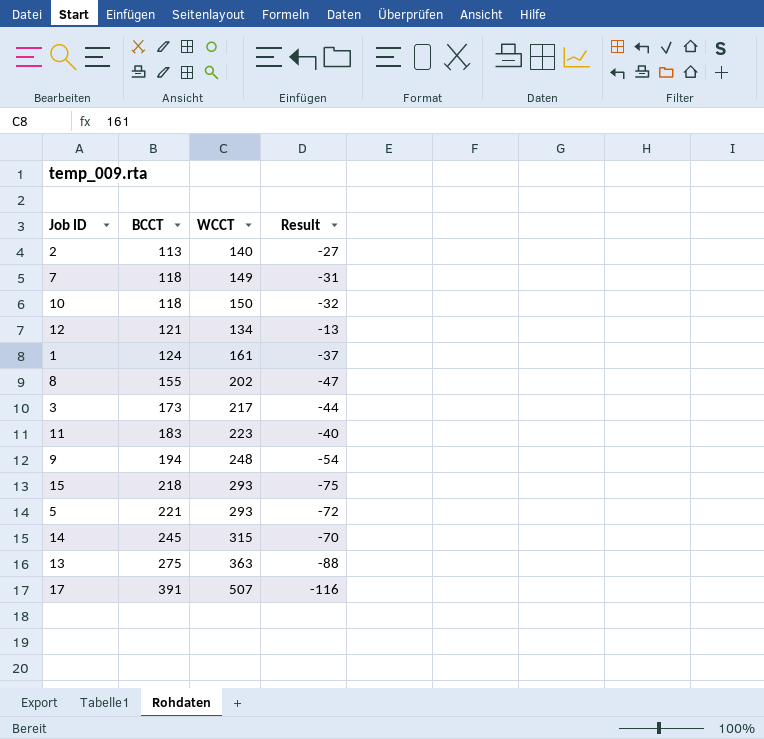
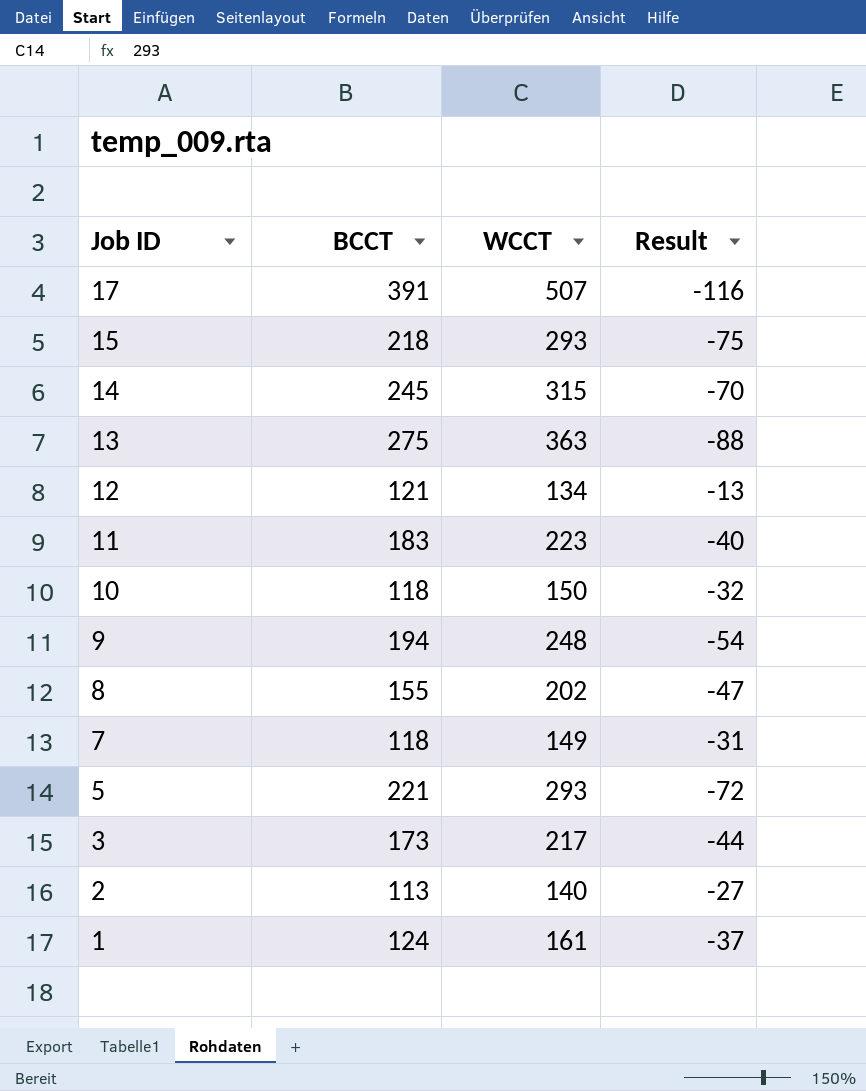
row order: BCCT ascending -> Job ID descending

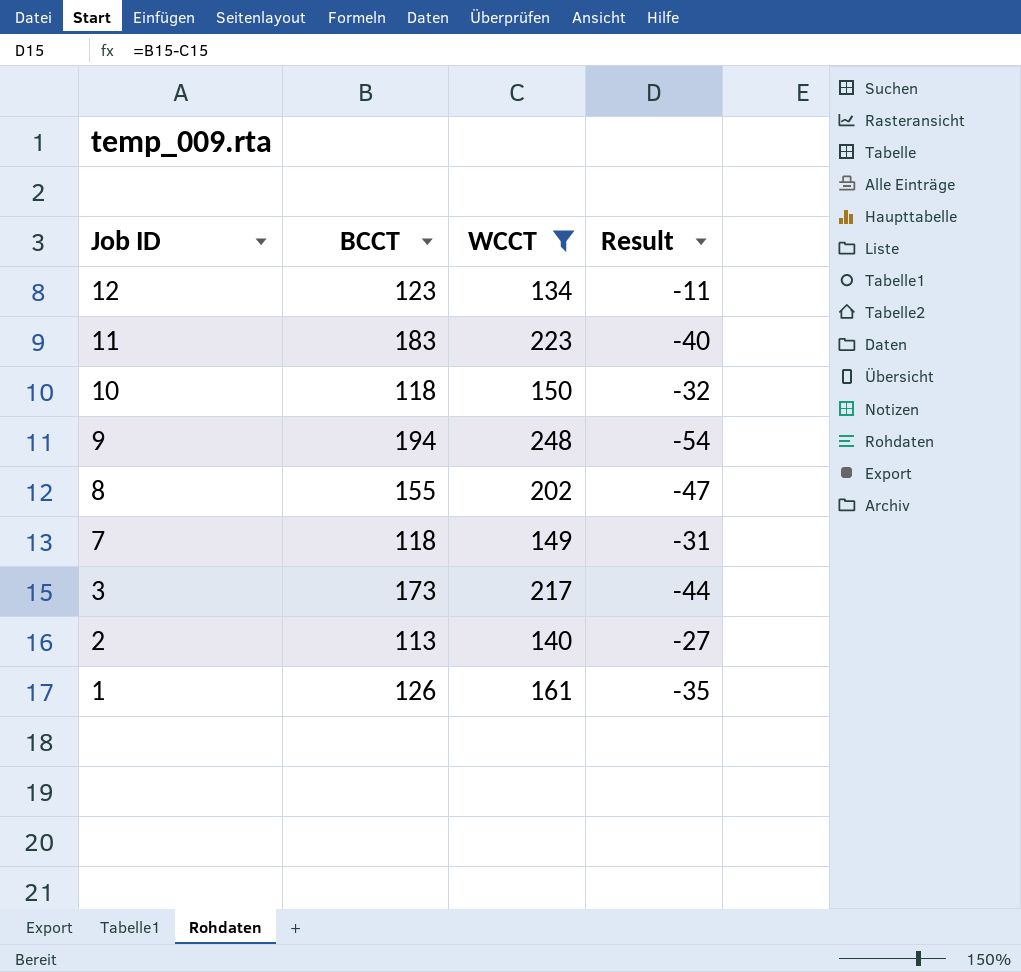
filter: none -> WCCT <= 248
12 | BCCT: 121 -> 123
12 | Result: -13 -> -11
1 | BCCT: 124 -> 126
1 | Result: -37 -> -35

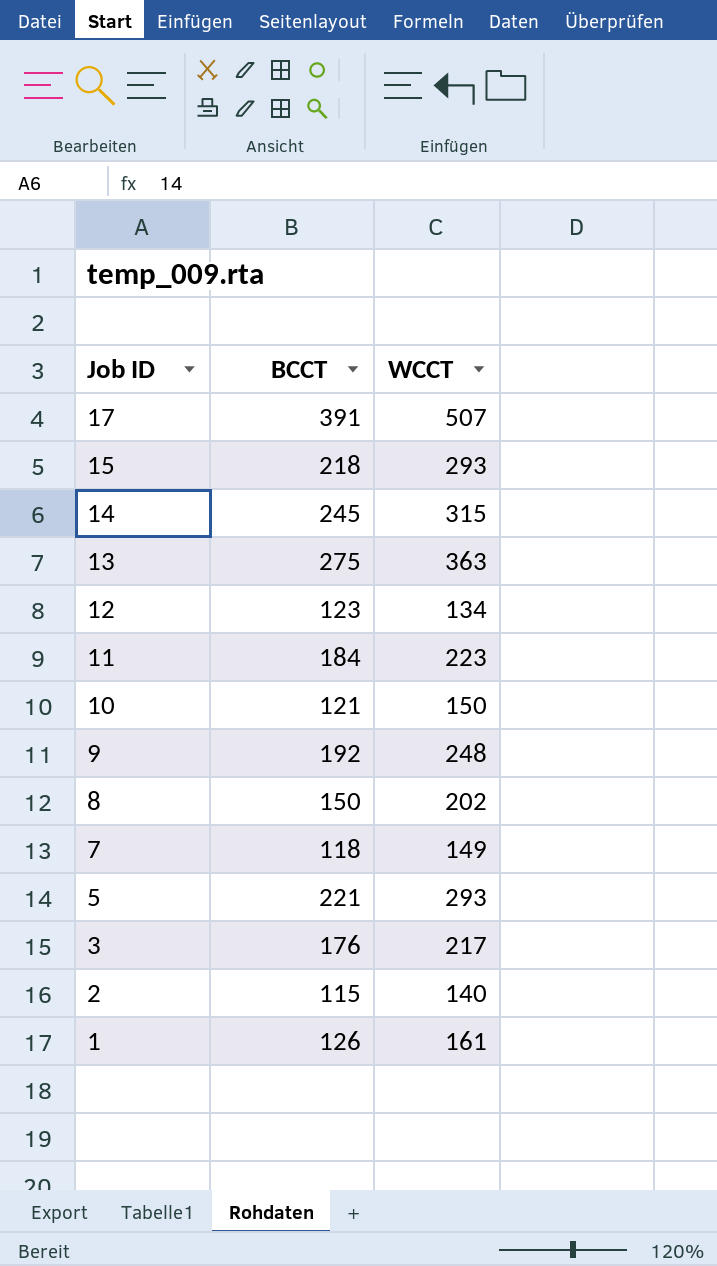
filter: WCCT <= 248 -> none
column Result | formula: [BCCT] - [WCCT] -> none
11 | BCCT: 183 -> 184
10 | BCCT: 118 -> 121
9 | BCCT: 194 -> 192
8 | BCCT: 155 -> 150
3 | BCCT: 173 -> 176
2 | BCCT: 113 -> 115

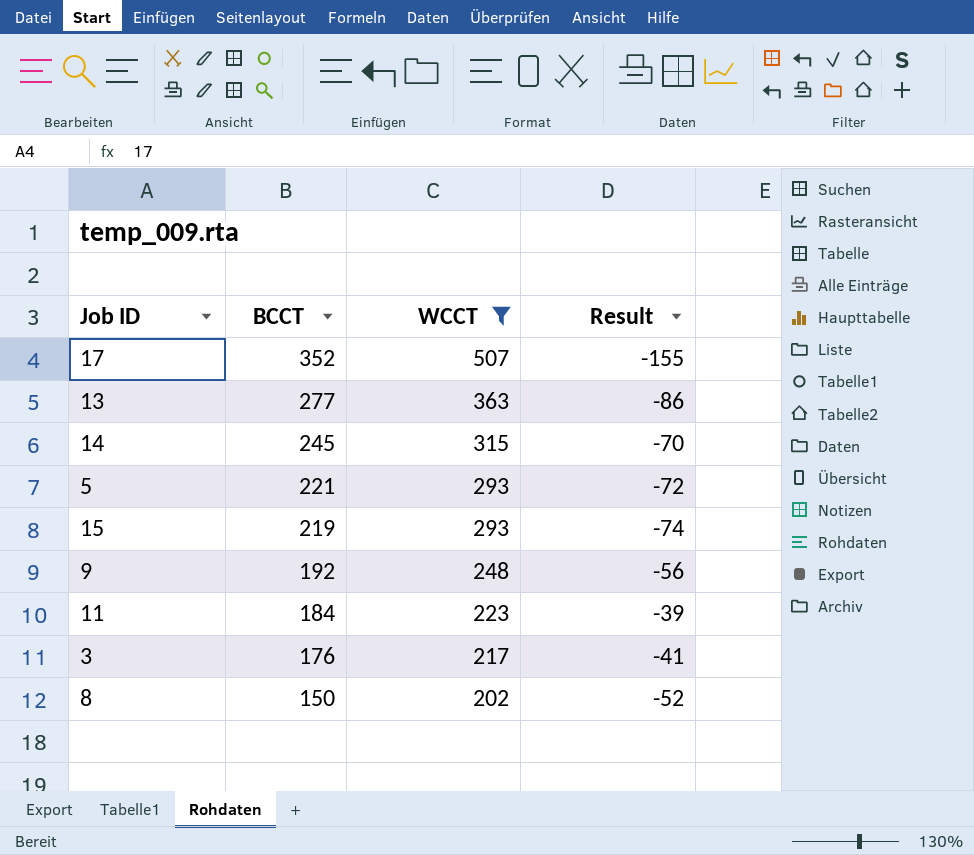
filter: none -> WCCT >= 202
row order: Job ID descending -> BCCT descending
column Result | formula: none -> [BCCT] - [WCCT]
17 | BCCT: 391 -> 352
13 | BCCT: 275 -> 277
15 | BCCT: 218 -> 219

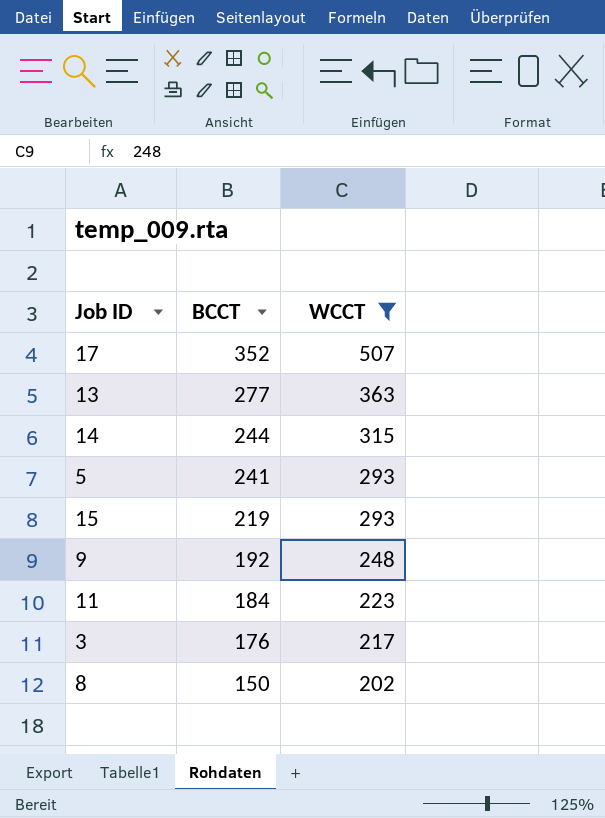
column Result | formula: [BCCT] - [WCCT] -> none
14 | BCCT: 245 -> 244
5 | BCCT: 221 -> 241

